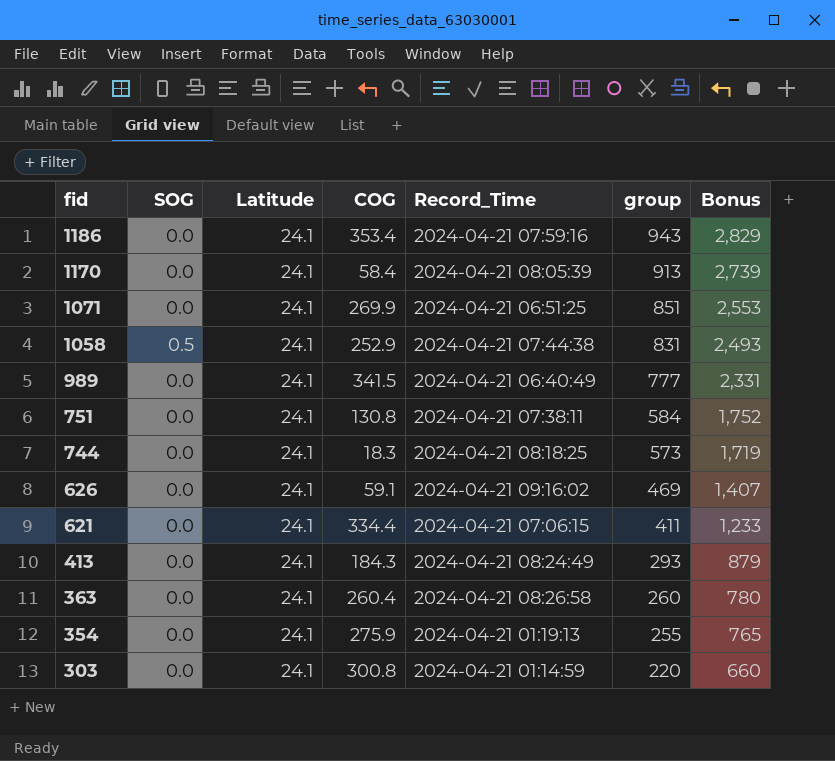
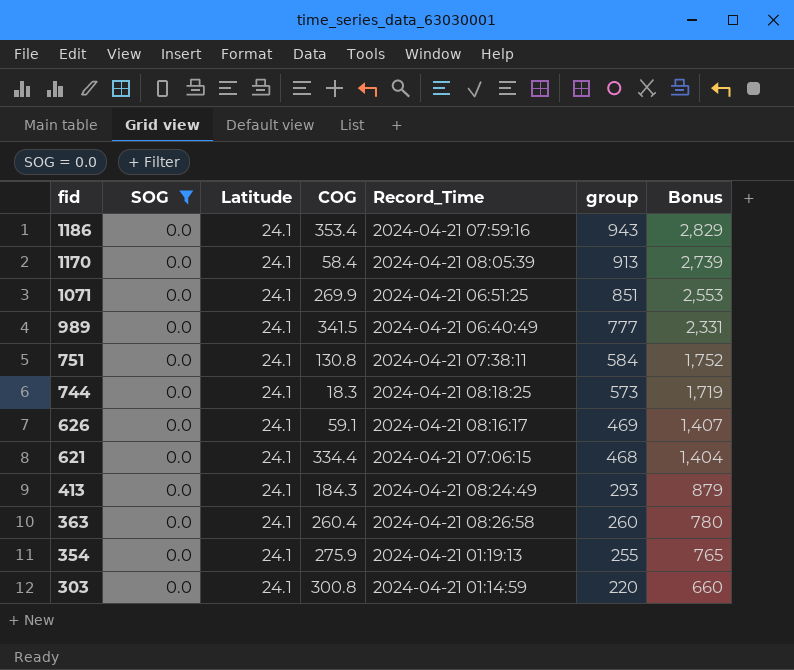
filter: none -> SOG = 0.0
626 | Record_Time: 2024-04-21 09:16:02 -> 2024-04-21 08:16:17
621 | group: 411 -> 468
621 | Bonus: 1,233 -> 1,404

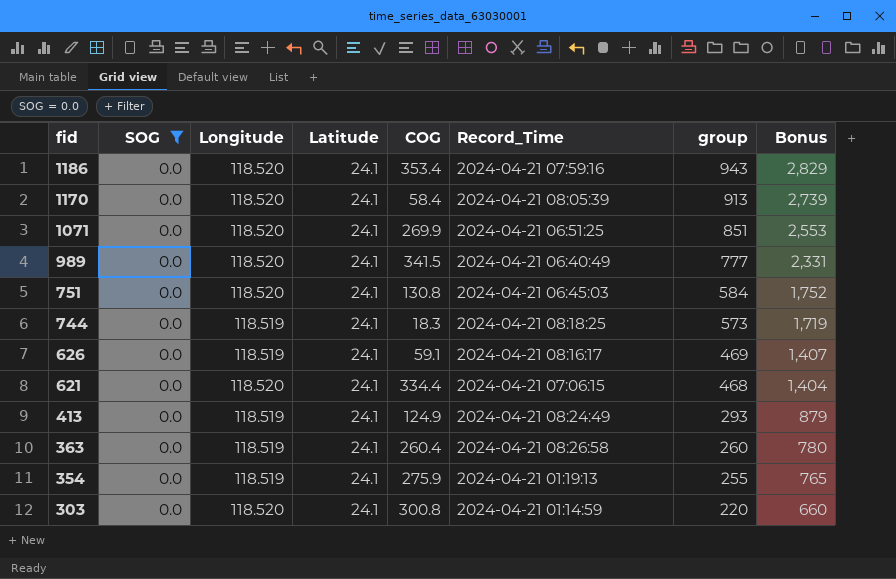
column Longitude | position: none -> 3
751 | Record_Time: 2024-04-21 07:38:11 -> 2024-04-21 06:45:03
413 | COG: 184.3 -> 124.9

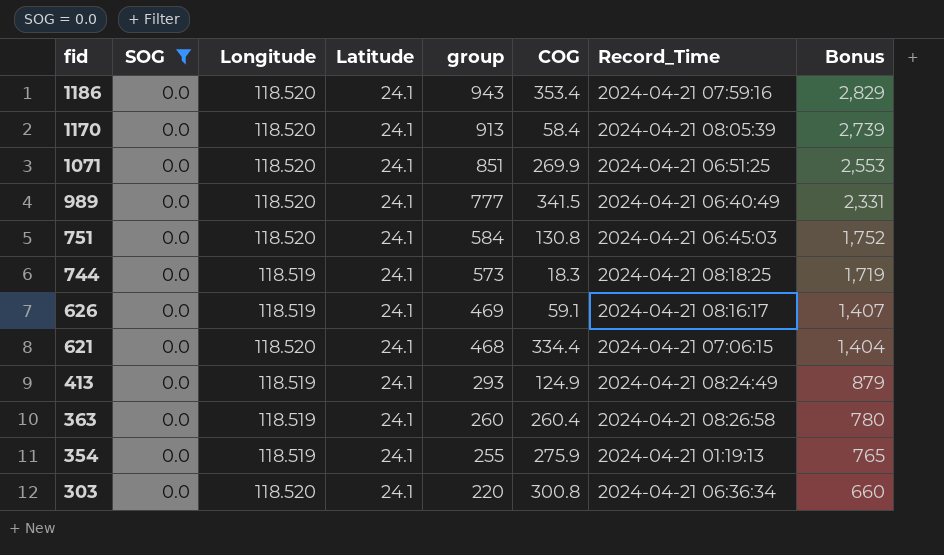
column group | position: 7 -> 5
303 | Record_Time: 2024-04-21 01:14:59 -> 2024-04-21 06:36:34

